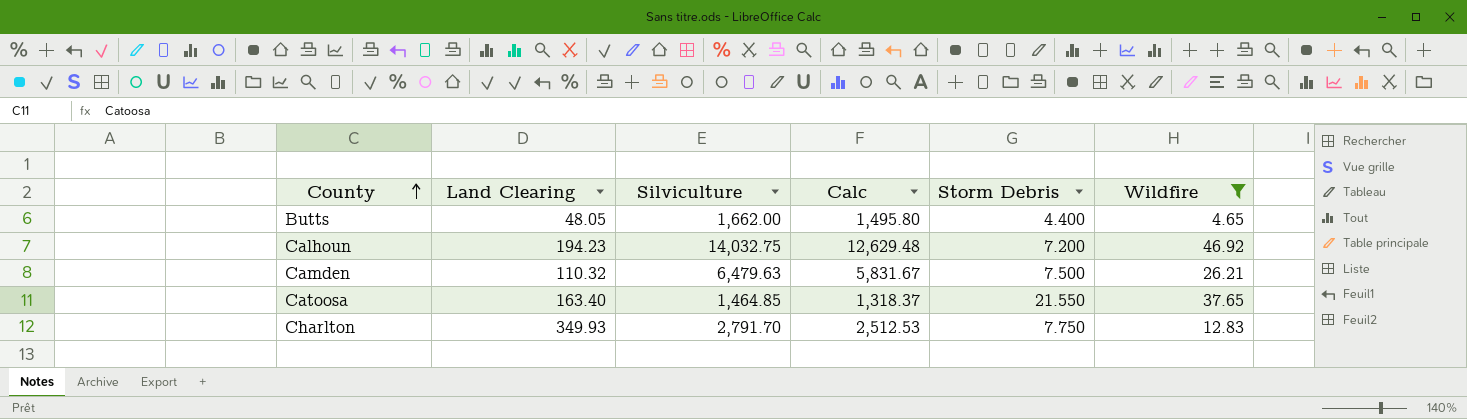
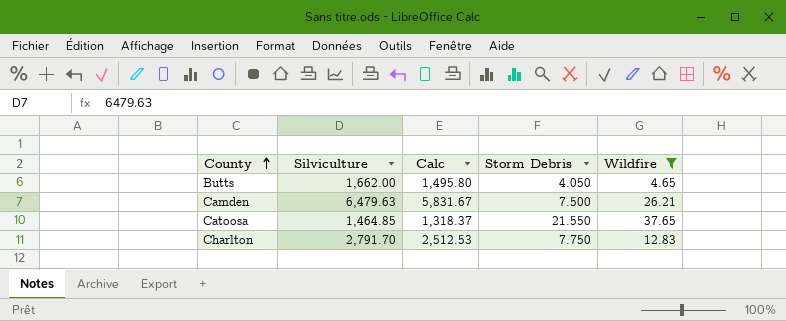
column Land Clearing | position: 2 -> none
row Calhoun: 194.23 | 14,032.75 | 12,629.48 | 7.200 | 46.92 -> none
Butts | Storm Debris: 4.400 -> 4.050

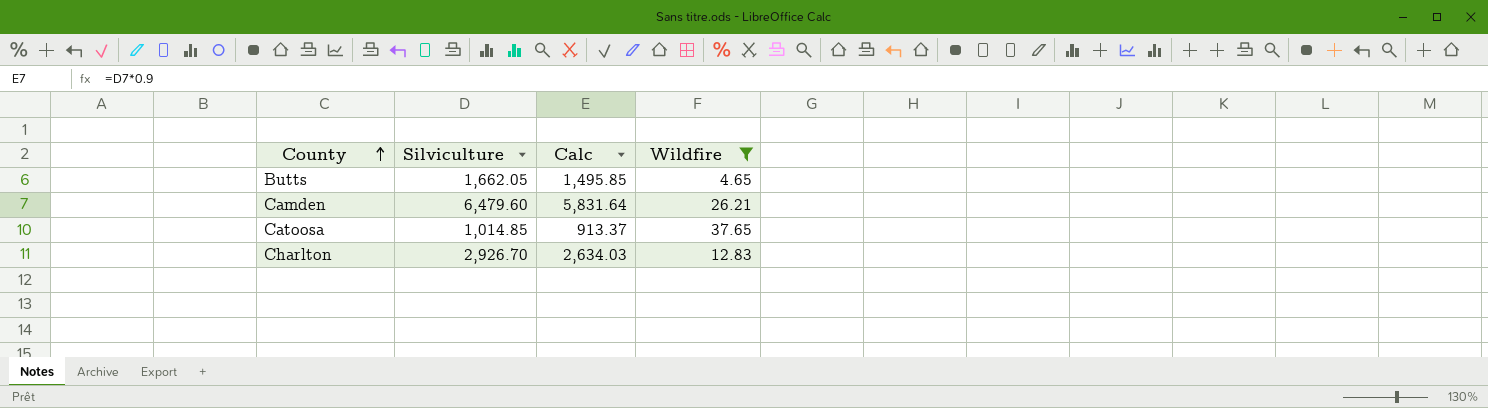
column Storm Debris | position: 4 -> none
Butts | Silviculture: 1,662.00 -> 1,662.05
Butts | Calc: 1,495.80 -> 1,495.85
Camden | Silviculture: 6,479.63 -> 6,479.60
Camden | Calc: 5,831.67 -> 5,831.64
Catoosa | Silviculture: 1,464.85 -> 1,014.85
Catoosa | Calc: 1,318.37 -> 913.37
Charlton | Silviculture: 2,791.70 -> 2,926.70
Charlton | Calc: 2,512.53 -> 2,634.03

